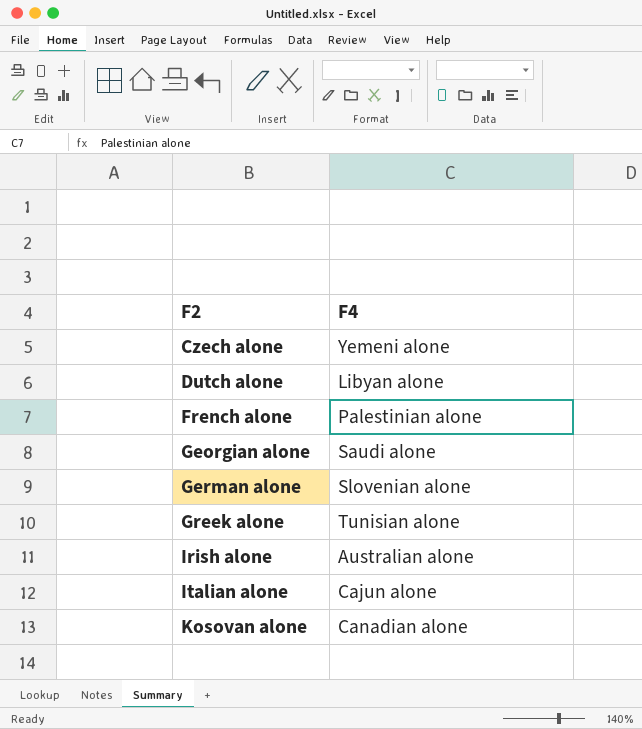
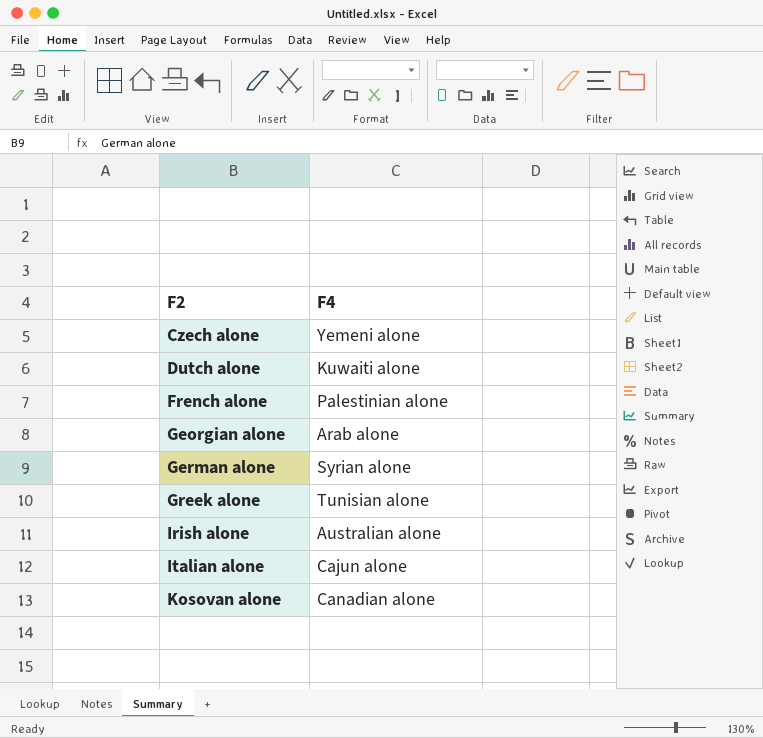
Dutch alone | F4: Libyan alone -> Kuwaiti alone
Georgian alone | F4: Saudi alone -> Arab alone
German alone | F4: Slovenian alone -> Syrian alone

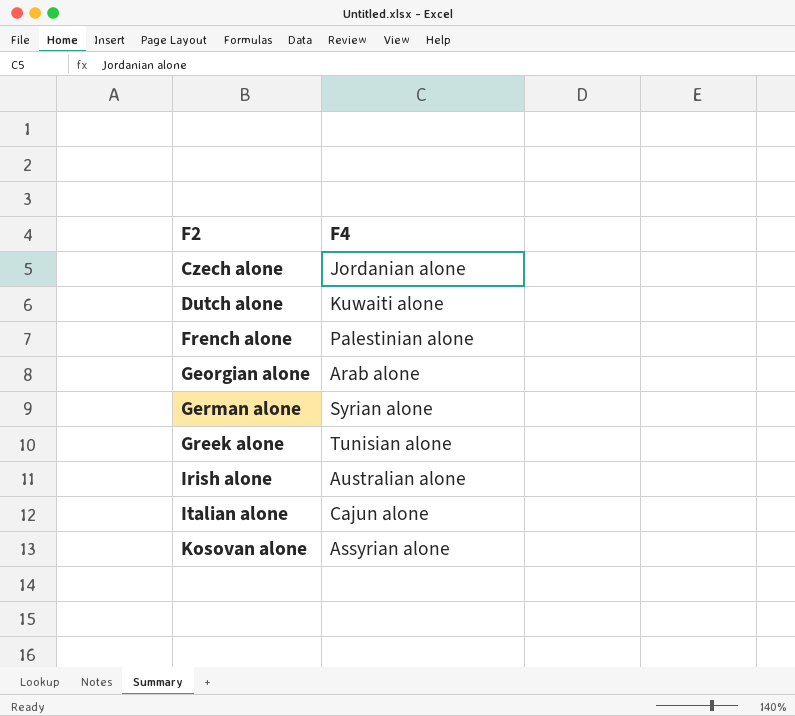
Czech alone | F4: Yemeni alone -> Jordanian alone
Kosovan alone | F4: Canadian alone -> Assyrian alone

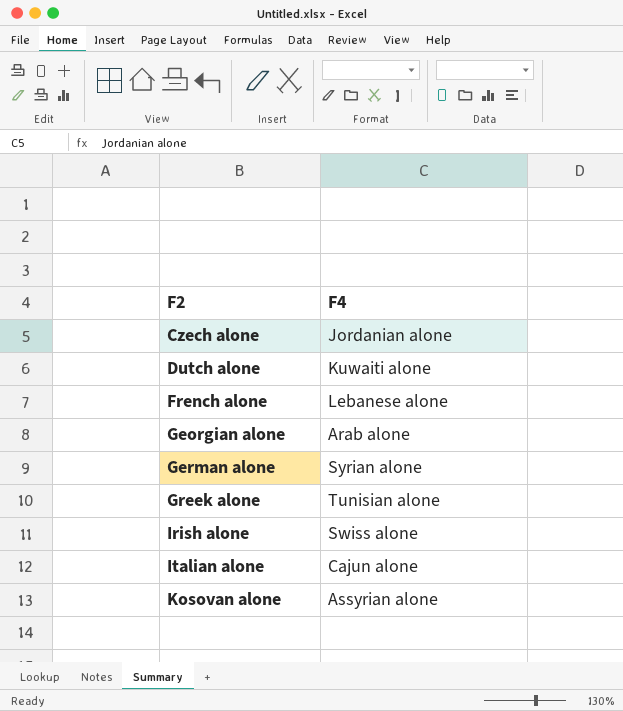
French alone | F4: Palestinian alone -> Lebanese alone
Irish alone | F4: Australian alone -> Swiss alone

